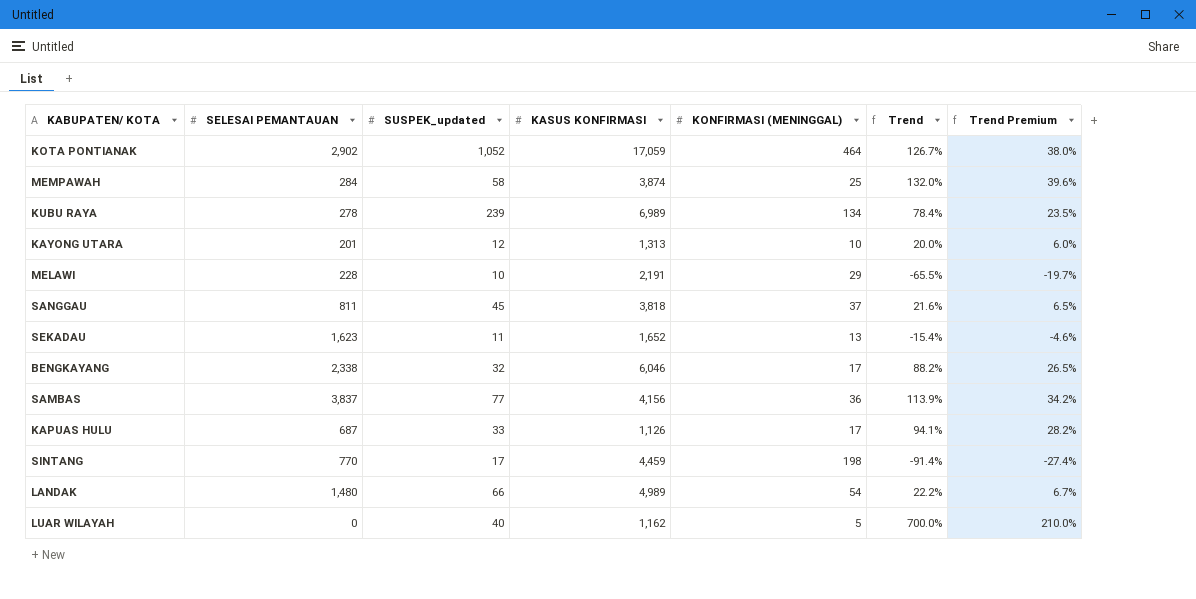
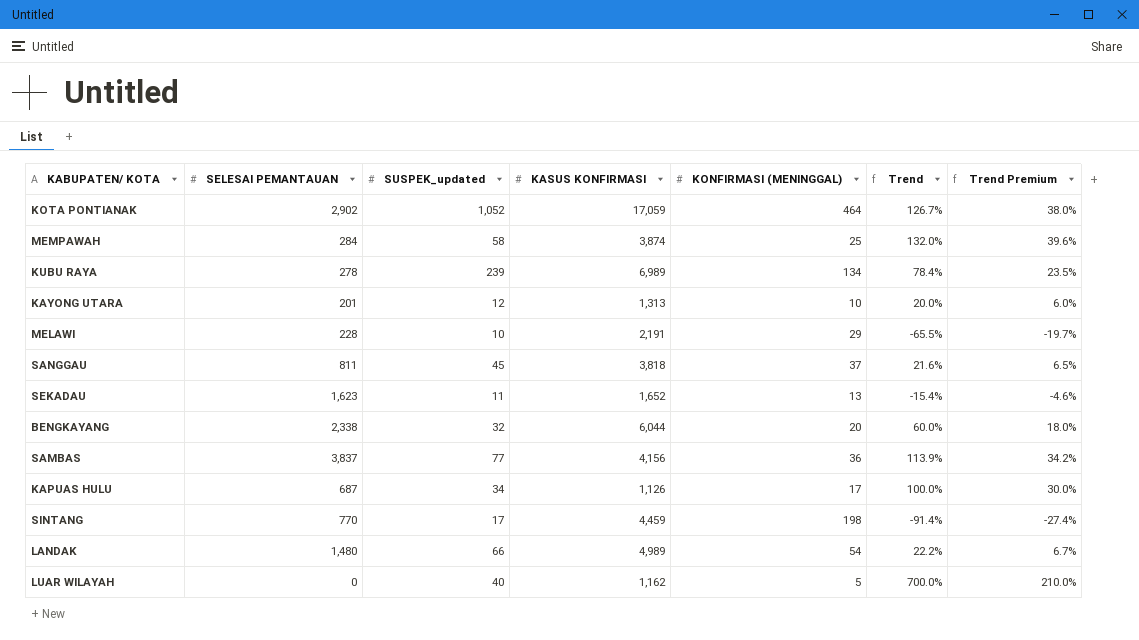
BENGKAYANG | KASUS KONFIRMASI: 6,046 -> 6,044
BENGKAYANG | KONFIRMASI (MENINGGAL): 17 -> 20
BENGKAYANG | Trend: 88.2% -> 60.0%
BENGKAYANG | Trend Premium: 26.5% -> 18.0%
KAPUAS HULU | SUSPEK_updated: 33 -> 34
KAPUAS HULU | Trend: 94.1% -> 100.0%
KAPUAS HULU | Trend Premium: 28.2% -> 30.0%

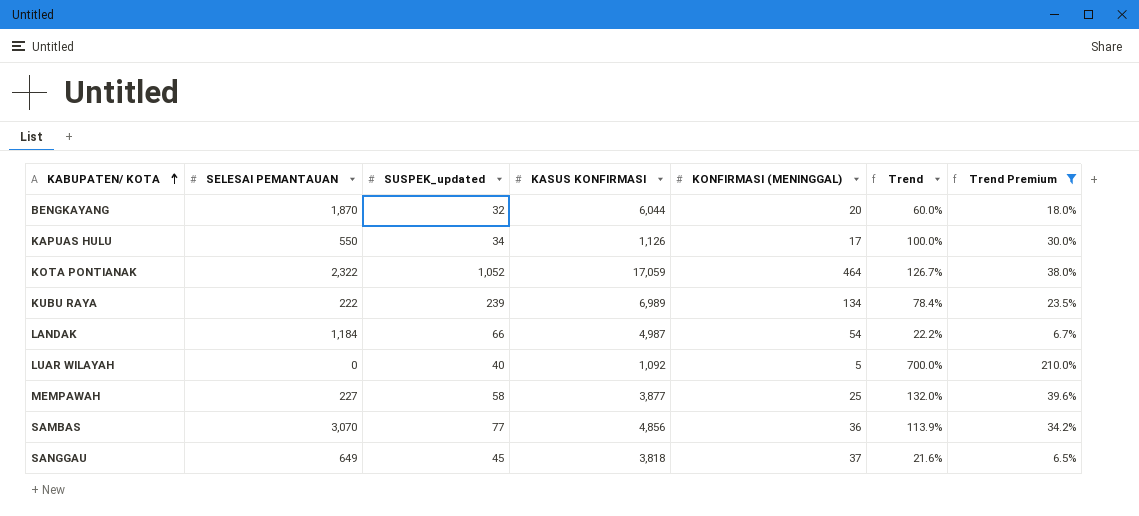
filter: none -> Trend Premium >= 6.5%
row order: none -> KABUPATEN/ KOTA ascending
BENGKAYANG | SELESAI PEMANTAUAN: 2,338 -> 1,870
KAPUAS HULU | SELESAI PEMANTAUAN: 687 -> 550
KOTA PONTIANAK | SELESAI PEMANTAUAN: 2,902 -> 2,322
KUBU RAYA | SELESAI PEMANTAUAN: 278 -> 222
LANDAK | SELESAI PEMANTAUAN: 1,480 -> 1,184
LANDAK | KASUS KONFIRMASI: 4,989 -> 4,987
LUAR WILAYAH | KASUS KONFIRMASI: 1,162 -> 1,092
MEMPAWAH | SELESAI PEMANTAUAN: 284 -> 227
MEMPAWAH | KASUS KONFIRMASI: 3,874 -> 3,877
SAMBAS | SELESAI PEMANTAUAN: 3,837 -> 3,070
SAMBAS | KASUS KONFIRMASI: 4,156 -> 4,856
SANGGAU | SELESAI PEMANTAUAN: 811 -> 649

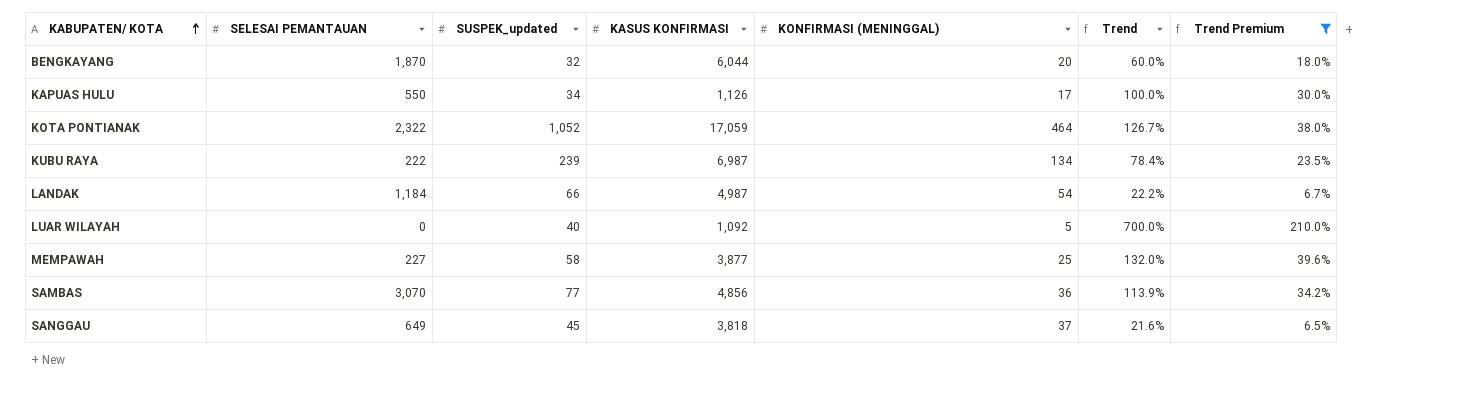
KUBU RAYA | KASUS KONFIRMASI: 6,989 -> 6,987

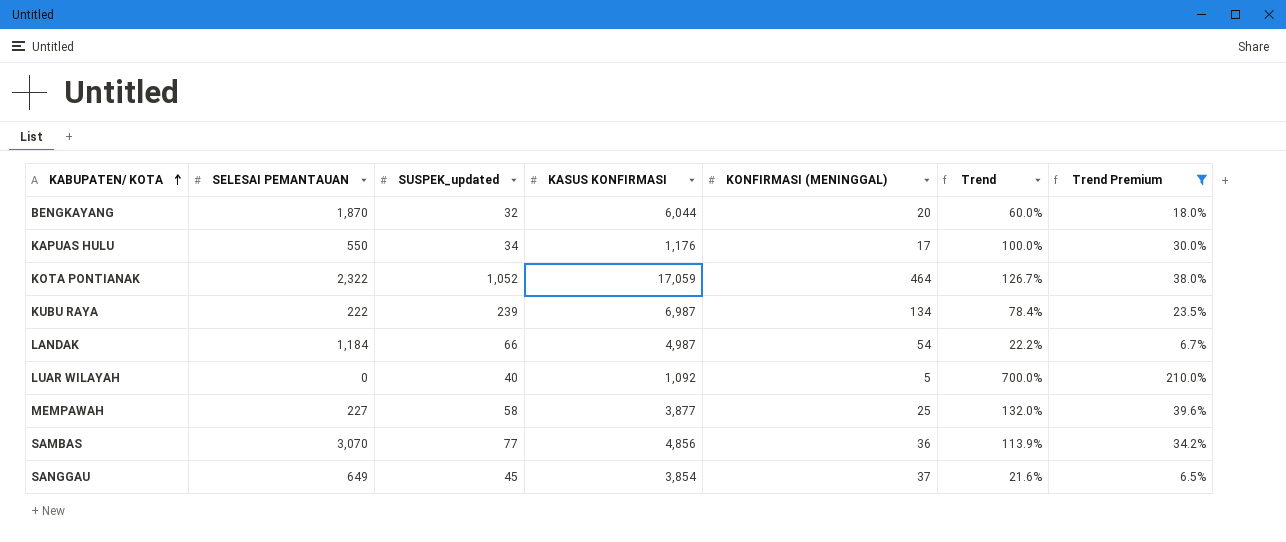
KAPUAS HULU | KASUS KONFIRMASI: 1,126 -> 1,176
SANGGAU | KASUS KONFIRMASI: 3,818 -> 3,854

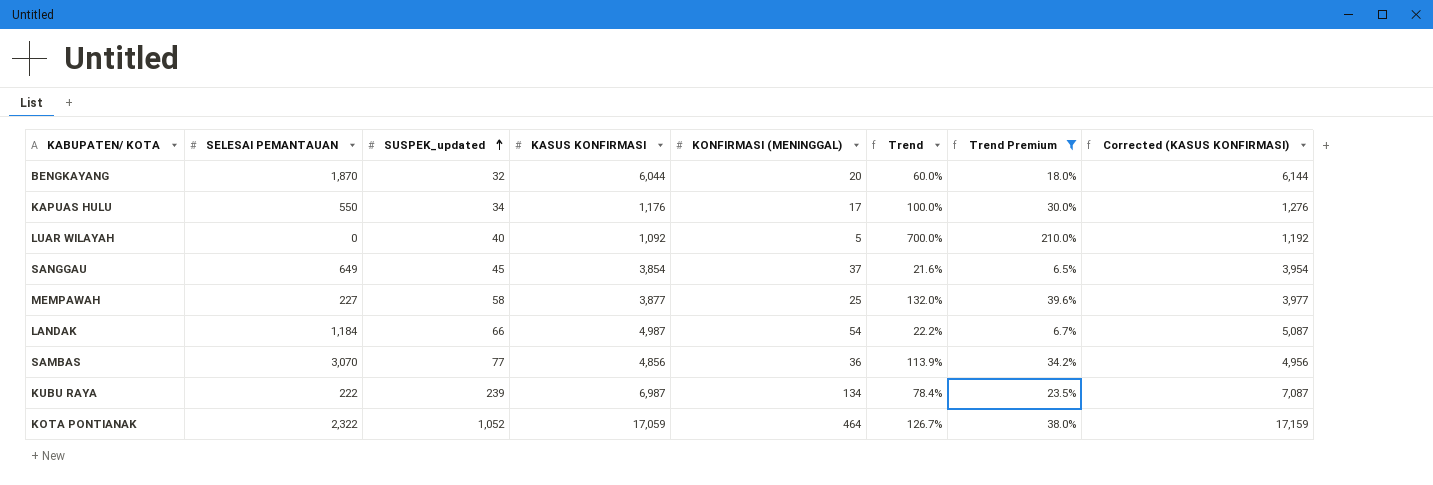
row order: KABUPATEN/ KOTA ascending -> SUSPEK_updated ascending
column Corrected (KASUS KONFIRMASI) | formula: none -> [KASUS KONFIRMASI] + 100

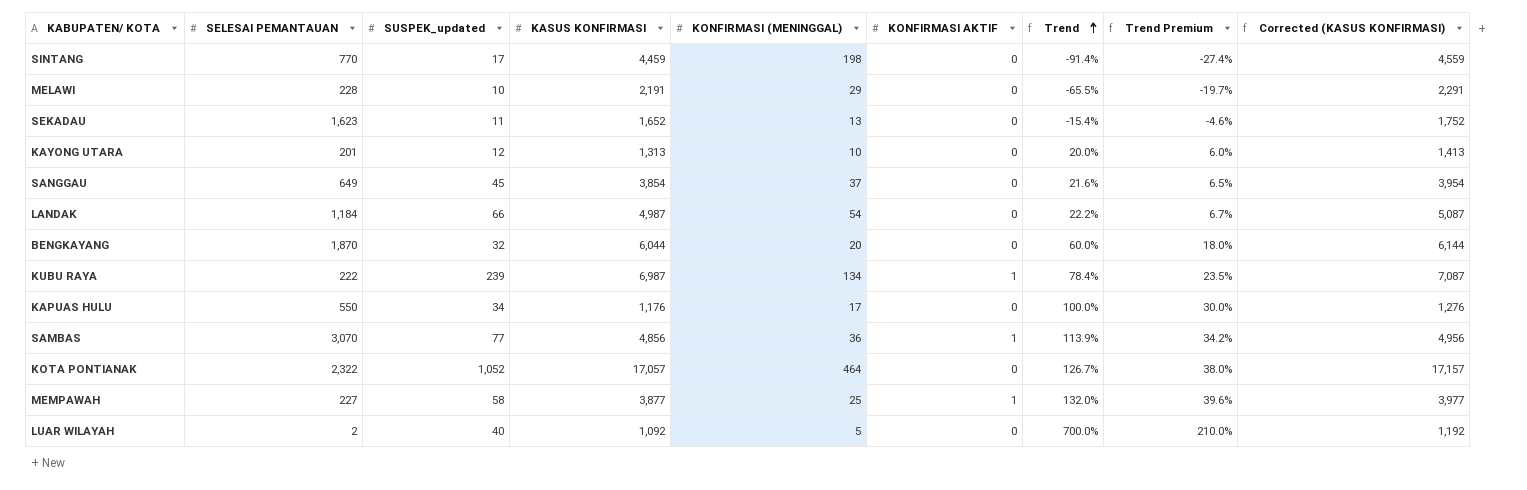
filter: Trend Premium >= 6.5% -> none
row order: SUSPEK_updated ascending -> Trend ascending
column KONFIRMASI AKTIF | position: none -> 6
KOTA PONTIANAK | KASUS KONFIRMASI: 17,059 -> 17,057
KOTA PONTIANAK | Corrected (KASUS KONFIRMASI): 17,159 -> 17,157
LUAR WILAYAH | SELESAI PEMANTAUAN: 0 -> 2

